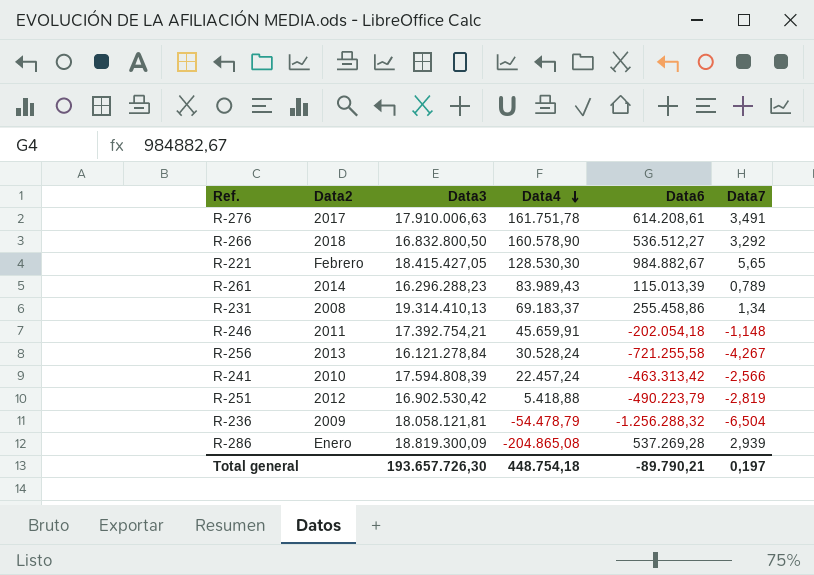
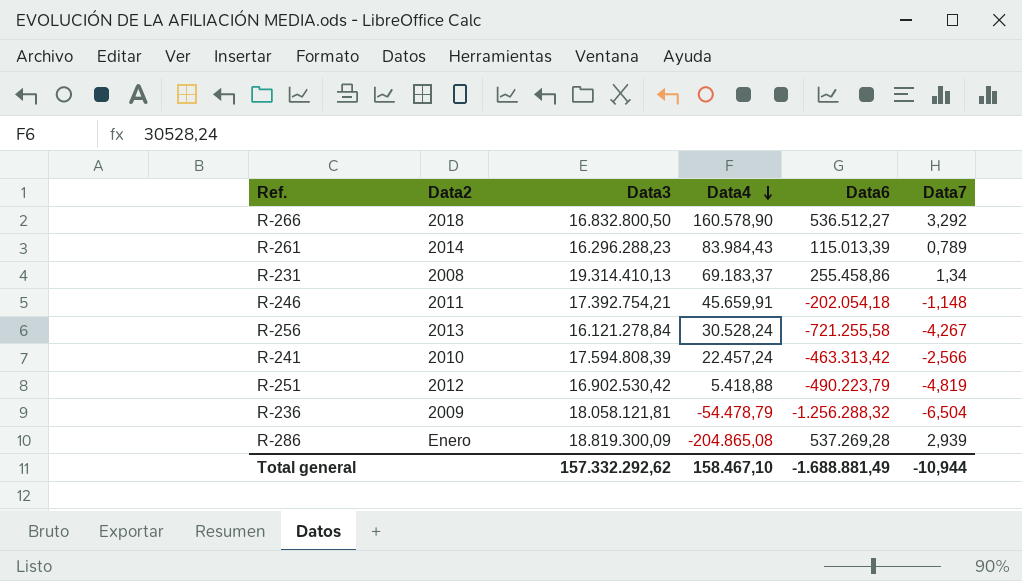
row R-276: 2017 | 17.910.006,63 | 161.751,78 | 614.208,61 | 3,491 -> none
row R-221: Febrero | 18.415.427,05 | 128.530,30 | 984.882,67 | 5,65 -> none
R-261 | Data4: 83.989,43 -> 83.984,43
R-251 | Data7: -2,819 -> -4,819
Total general | Data3: 193.657.726,30 -> 157.332.292,62
Total general | Data4: 448.754,18 -> 158.467,10
Total general | Data6: -89.790,21 -> -1.688.881,49
Total general | Data7: 0,197 -> -10,944

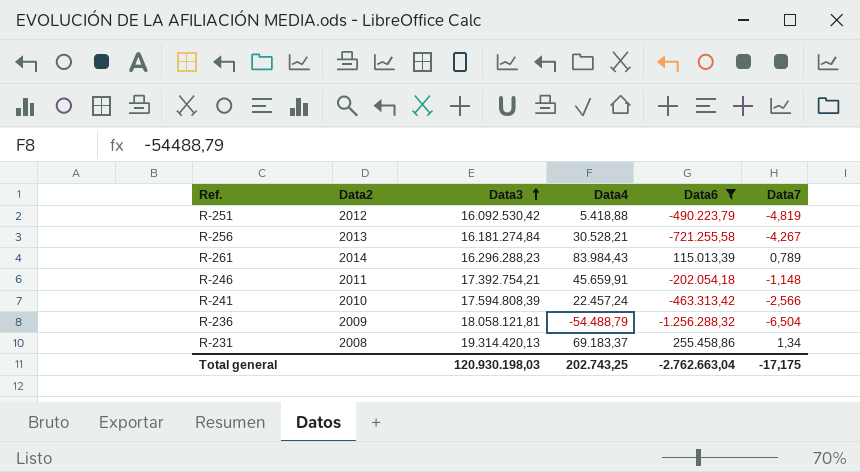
filter: none -> Data6 <= 255.458,86
row order: Data4 descending -> Data3 ascending
R-251 | Data3: 16.902.530,42 -> 16.092.530,42
R-256 | Data3: 16.121.278,84 -> 16.181.274,84
R-256 | Data4: 30.528,24 -> 30.528,21
R-236 | Data4: -54.478,79 -> -54.488,79
R-231 | Data3: 19.314.410,13 -> 19.314.420,13
Total general | Data3: 157.332.292,62 -> 120.930.198,03
Total general | Data4: 158.467,10 -> 202.743,25
Total general | Data6: -1.688.881,49 -> -2.762.663,04
Total general | Data7: -10,944 -> -17,175

